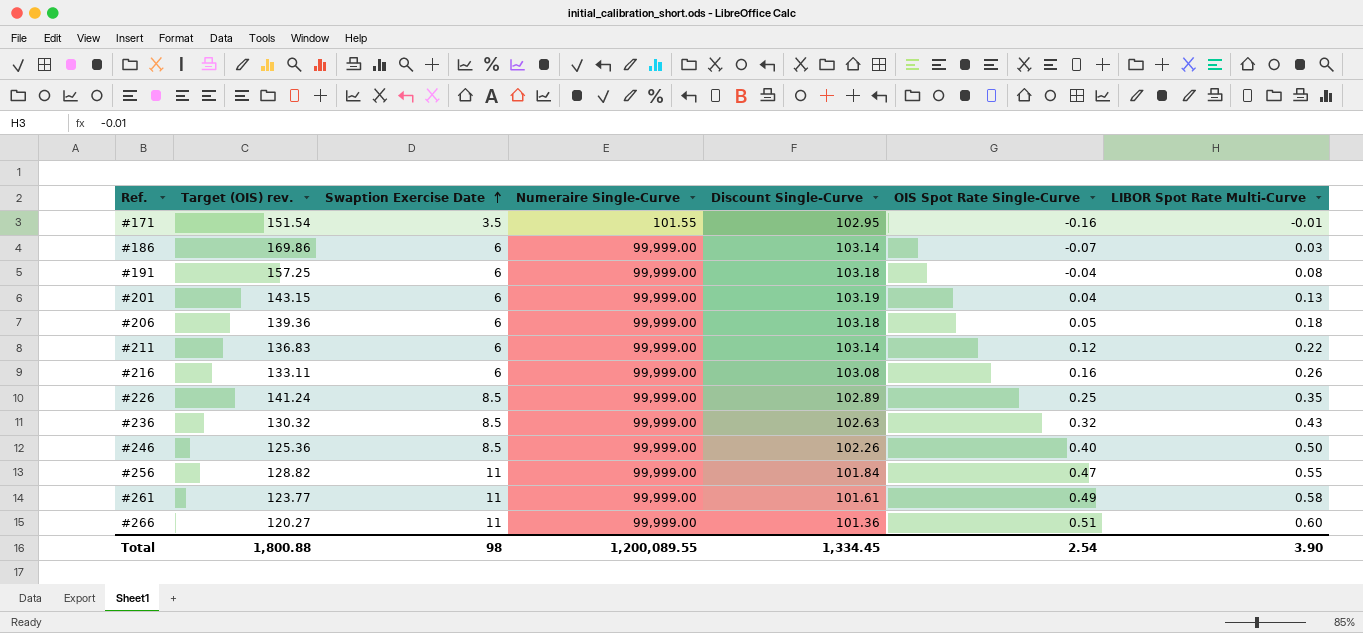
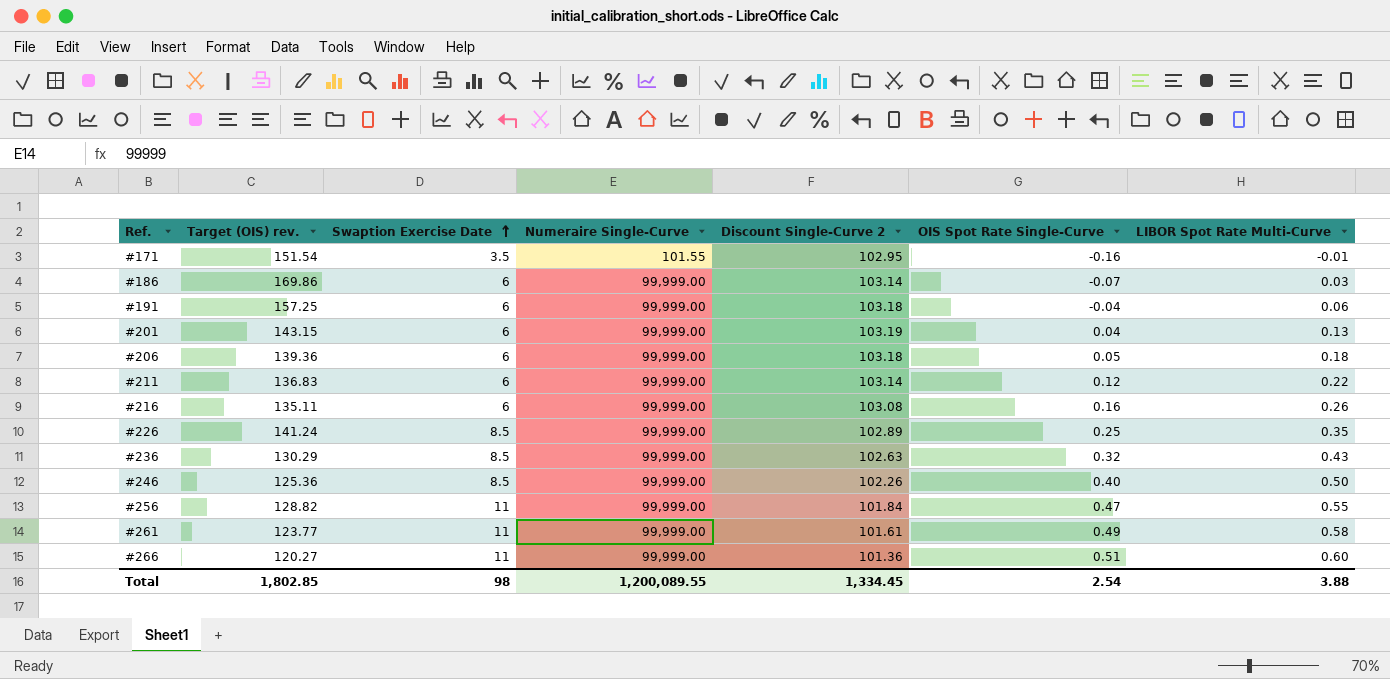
column name: Discount Single-Curve -> Discount Single-Curve 2
#191 | LIBOR Spot Rate Multi-Curve: 0.08 -> 0.06
#216 | Target (OIS) rev.: 133.11 -> 135.11
#236 | Target (OIS) rev.: 130.32 -> 130.29
Total | Target (OIS) rev.: 1,800.88 -> 1,802.85
Total | LIBOR Spot Rate Multi-Curve: 3.90 -> 3.88

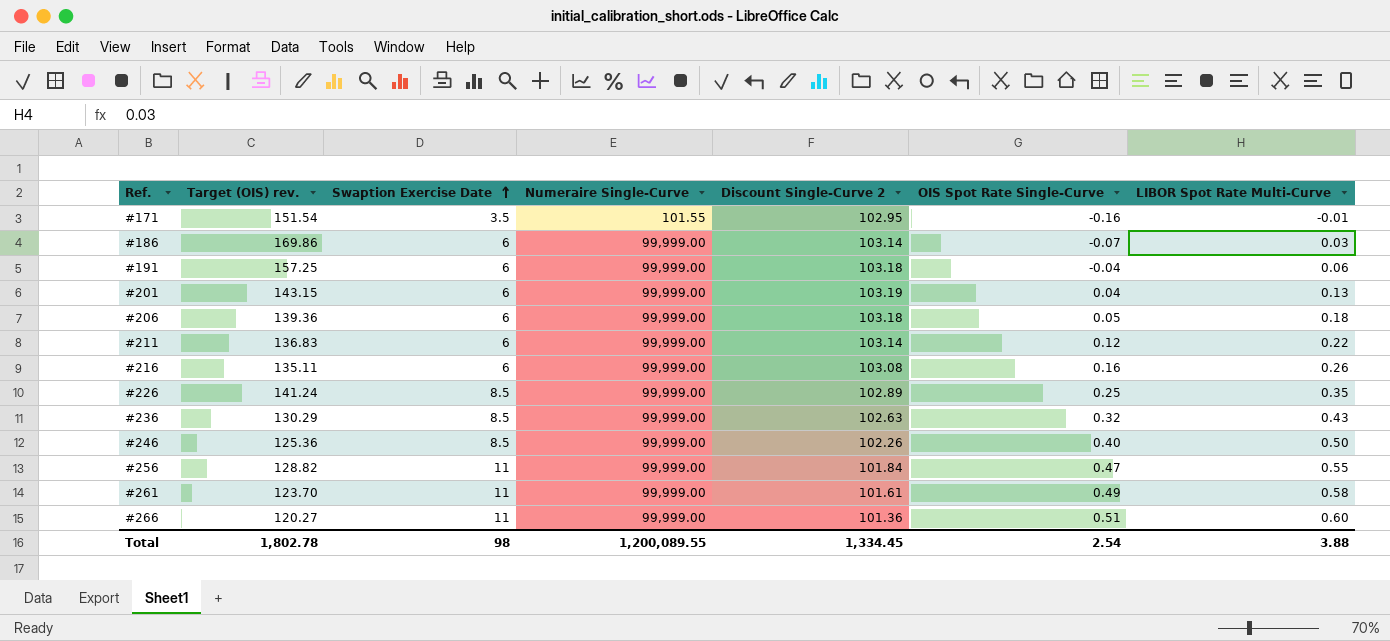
#261 | Target (OIS) rev.: 123.77 -> 123.70
Total | Target (OIS) rev.: 1,802.85 -> 1,802.78

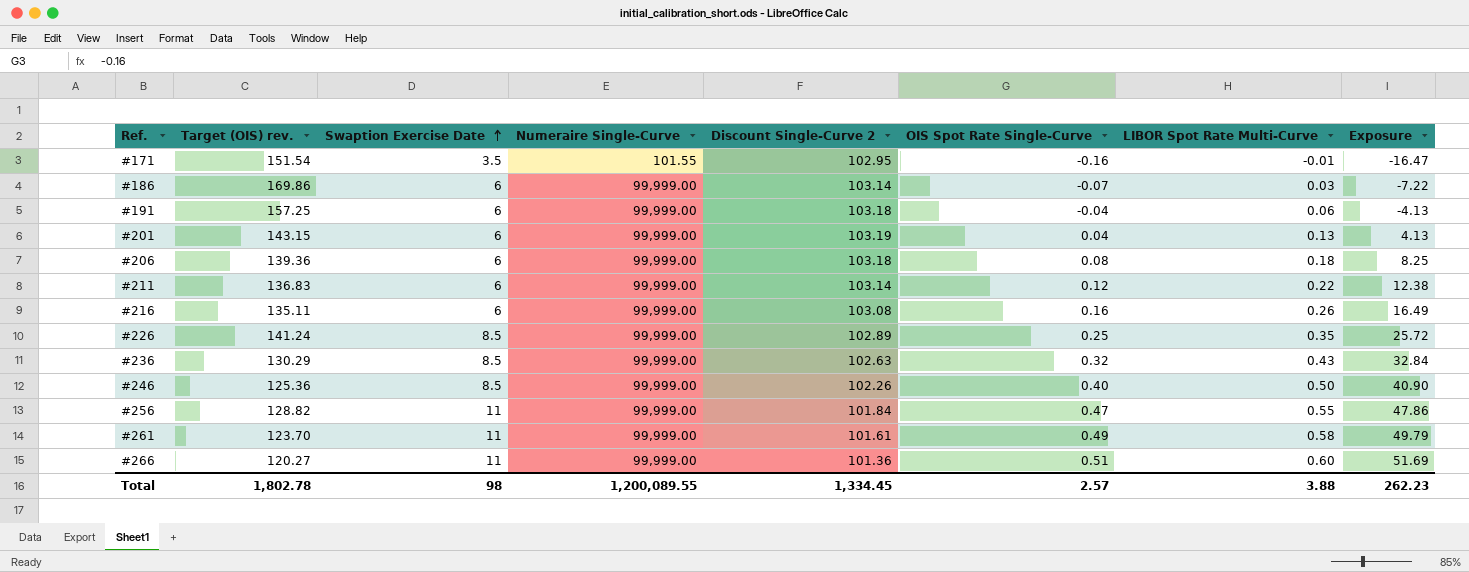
column Exposure | formula: none -> [Discount Single-Curve 2] * [OIS Spot Rate Single-Curve]
#206 | OIS Spot Rate Single-Curve: 0.05 -> 0.08
Total | OIS Spot Rate Single-Curve: 2.54 -> 2.57

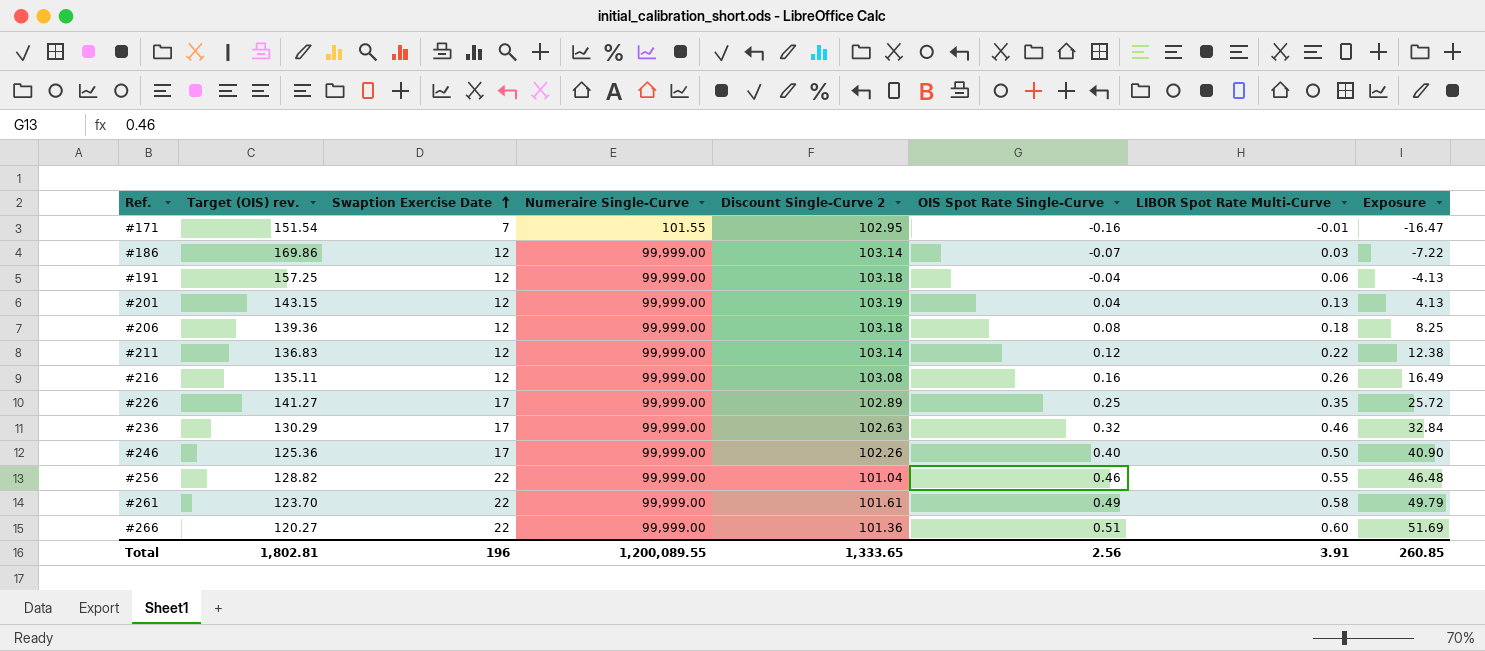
#171 | Swaption Exercise Date: 3.5 -> 7
#186 | Swaption Exercise Date: 6 -> 12
#191 | Swaption Exercise Date: 6 -> 12
#201 | Swaption Exercise Date: 6 -> 12
#206 | Swaption Exercise Date: 6 -> 12
#211 | Swaption Exercise Date: 6 -> 12
#216 | Swaption Exercise Date: 6 -> 12
#226 | Target (OIS) rev.: 141.24 -> 141.27
#226 | Swaption Exercise Date: 8.5 -> 17
#236 | Swaption Exercise Date: 8.5 -> 17
#236 | LIBOR Spot Rate Multi-Curve: 0.43 -> 0.46
#246 | Swaption Exercise Date: 8.5 -> 17
#256 | Swaption Exercise Date: 11 -> 22
#256 | Discount Single-Curve 2: 101.84 -> 101.04
#256 | OIS Spot Rate Single-Curve: 0.47 -> 0.46
#256 | Exposure: 47.86 -> 46.48
#261 | Swaption Exercise Date: 11 -> 22
#266 | Swaption Exercise Date: 11 -> 22
Total | Target (OIS) rev.: 1,802.78 -> 1,802.81
Total | Swaption Exercise Date: 98 -> 196
Total | Discount Single-Curve 2: 1,334.45 -> 1,333.65
Total | OIS Spot Rate Single-Curve: 2.57 -> 2.56
Total | LIBOR Spot Rate Multi-Curve: 3.88 -> 3.91
Total | Exposure: 262.23 -> 260.85

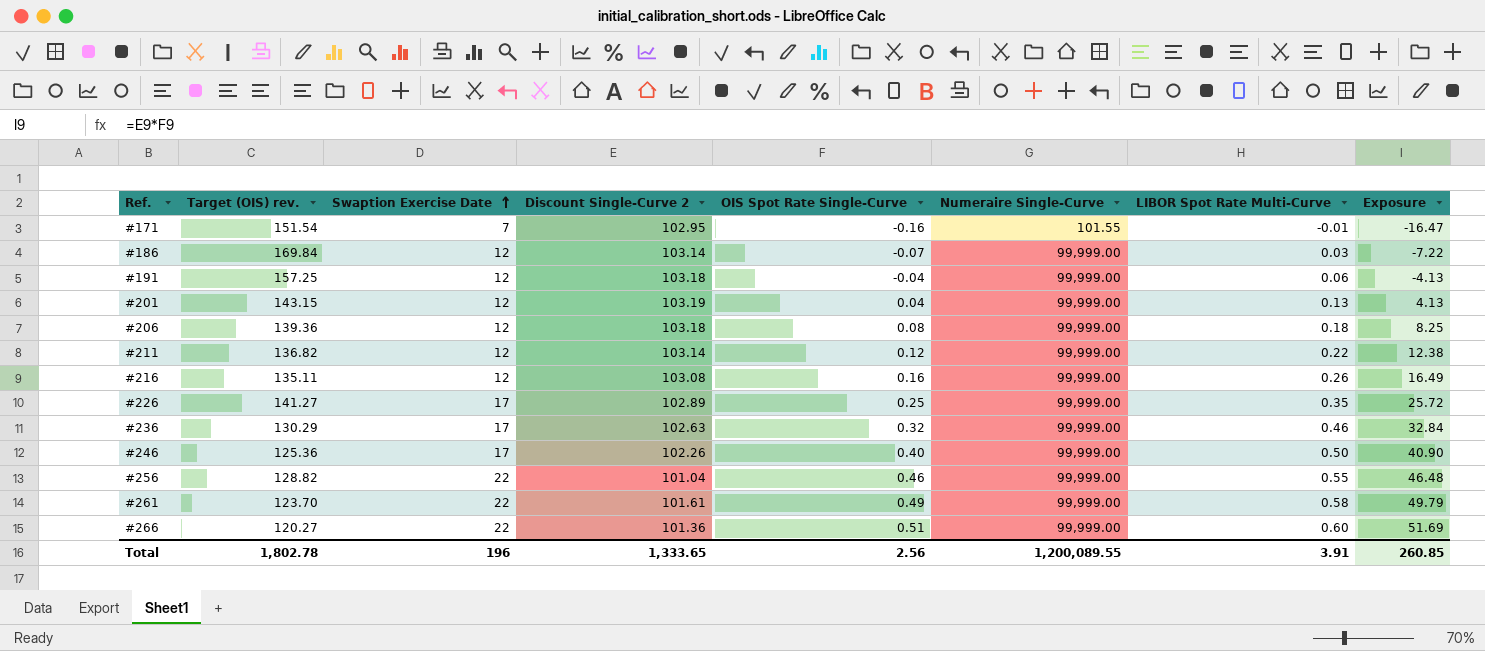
column Numeraire Single-Curve | position: 4 -> 6
#186 | Target (OIS) rev.: 169.86 -> 169.84
#211 | Target (OIS) rev.: 136.83 -> 136.82
Total | Target (OIS) rev.: 1,802.81 -> 1,802.78

